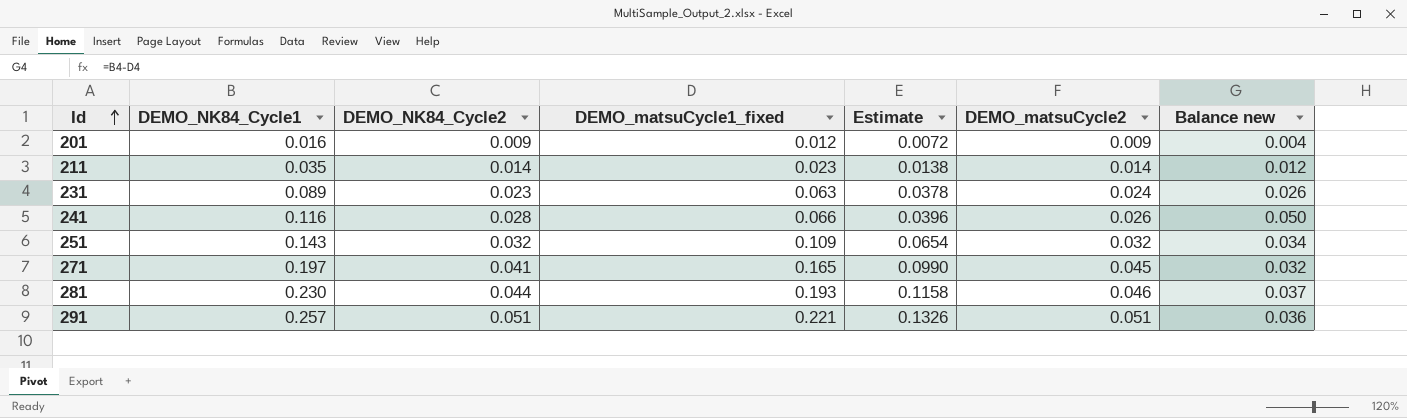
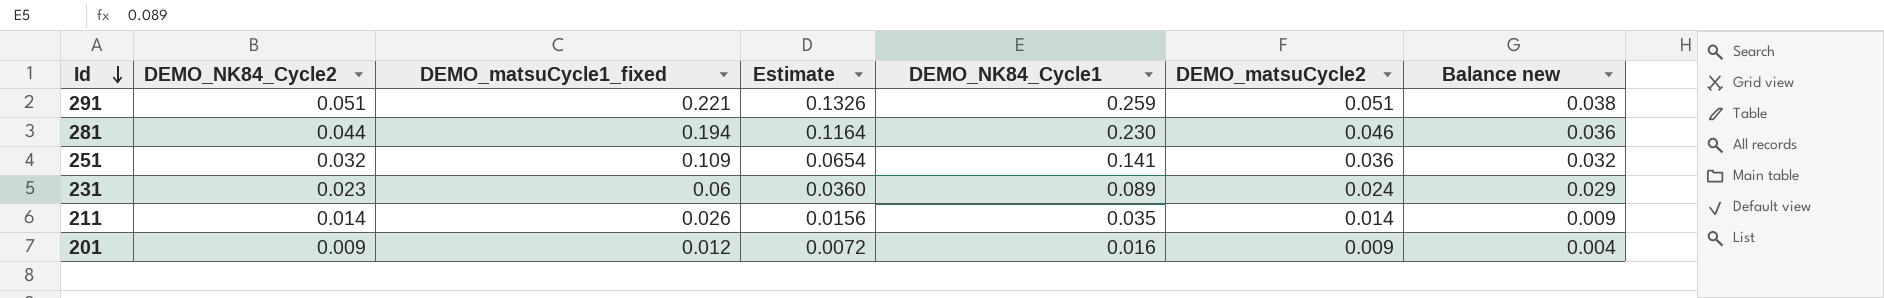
row order: Id ascending -> Id descending
column DEMO_NK84_Cycle1 | position: 2 -> 5
row 241: 0.116 | 0.028 | 0.066 | 0.0396 | 0.026 | 0.050 -> none
row 271: 0.197 | 0.041 | 0.165 | 0.0990 | 0.045 | 0.032 -> none
291 | DEMO_NK84_Cycle1: 0.257 -> 0.259
291 | Balance new: 0.036 -> 0.038
281 | DEMO_matsuCycle1_fixed: 0.193 -> 0.194
281 | Estimate: 0.1158 -> 0.1164
281 | Balance new: 0.037 -> 0.036
251 | DEMO_NK84_Cycle1: 0.143 -> 0.141
251 | DEMO_matsuCycle2: 0.032 -> 0.036
251 | Balance new: 0.034 -> 0.032
231 | DEMO_matsuCycle1_fixed: 0.063 -> 0.06
231 | Estimate: 0.0378 -> 0.0360
231 | Balance new: 0.026 -> 0.029
211 | DEMO_matsuCycle1_fixed: 0.023 -> 0.026
211 | Estimate: 0.0138 -> 0.0156
211 | Balance new: 0.012 -> 0.009

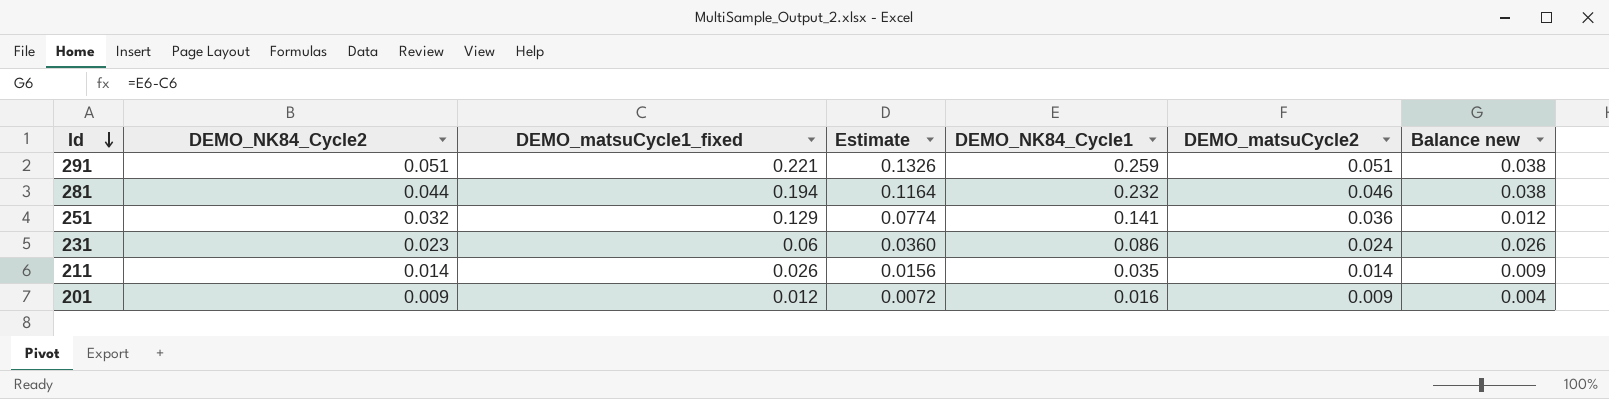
281 | DEMO_NK84_Cycle1: 0.230 -> 0.232
281 | Balance new: 0.036 -> 0.038
251 | DEMO_matsuCycle1_fixed: 0.109 -> 0.129
251 | Estimate: 0.0654 -> 0.0774
251 | Balance new: 0.032 -> 0.012
231 | DEMO_NK84_Cycle1: 0.089 -> 0.086
231 | Balance new: 0.029 -> 0.026

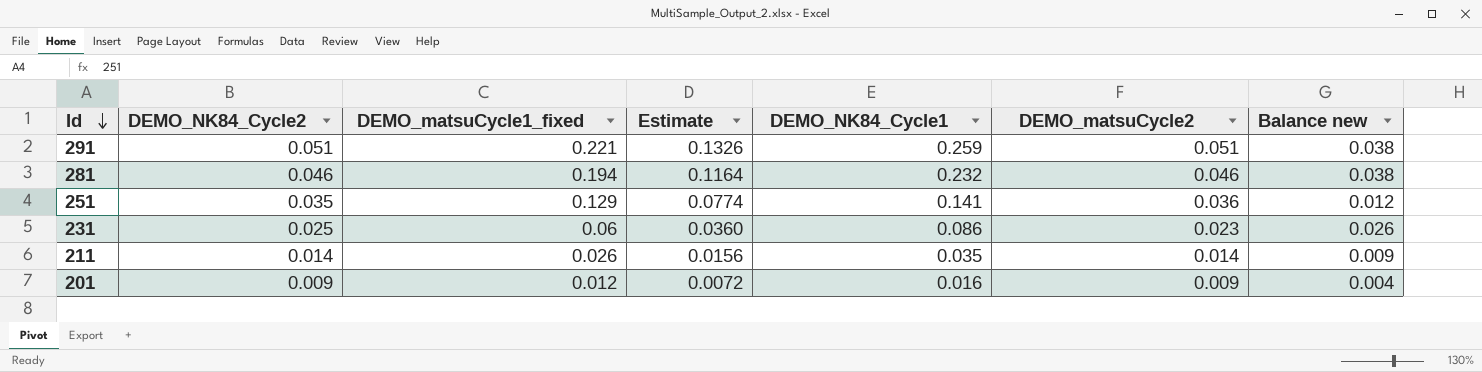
281 | DEMO_NK84_Cycle2: 0.044 -> 0.046
251 | DEMO_NK84_Cycle2: 0.032 -> 0.035
231 | DEMO_NK84_Cycle2: 0.023 -> 0.025
231 | DEMO_matsuCycle2: 0.024 -> 0.023

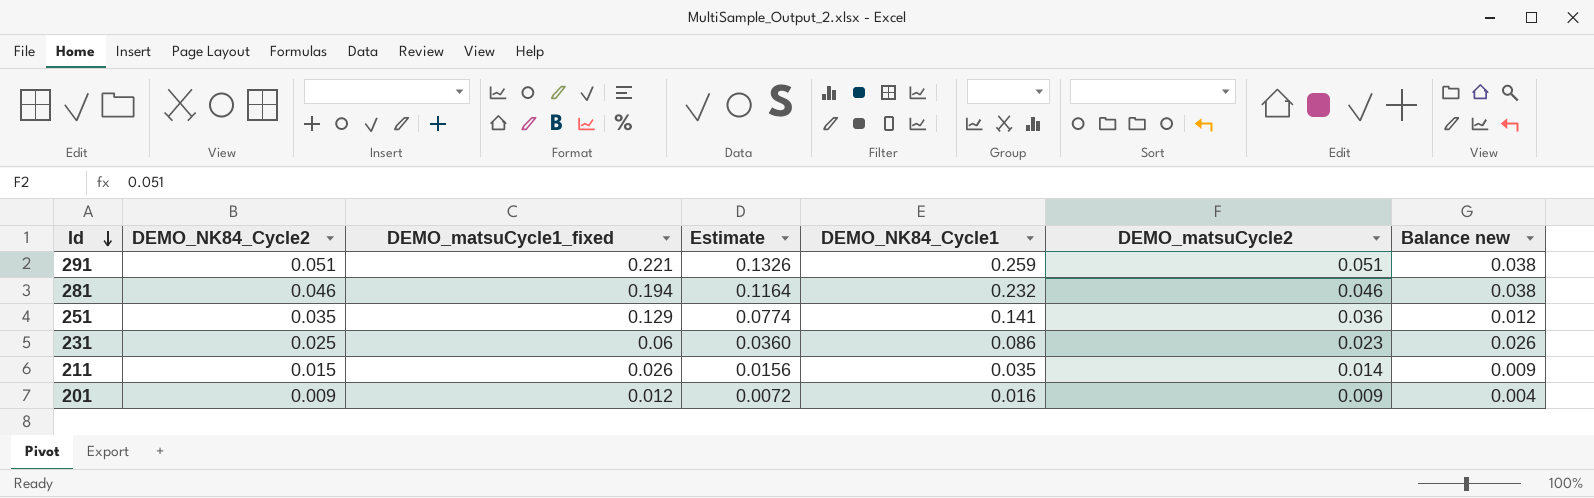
211 | DEMO_NK84_Cycle2: 0.014 -> 0.015

